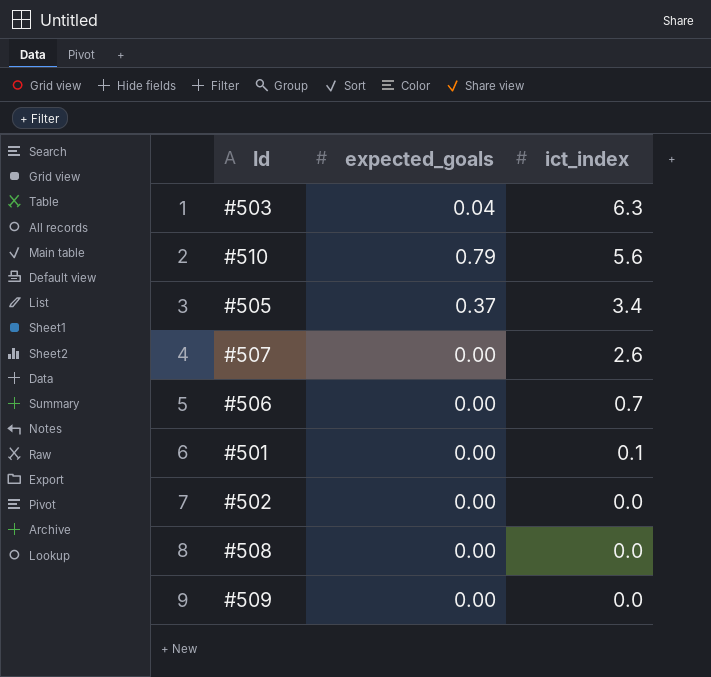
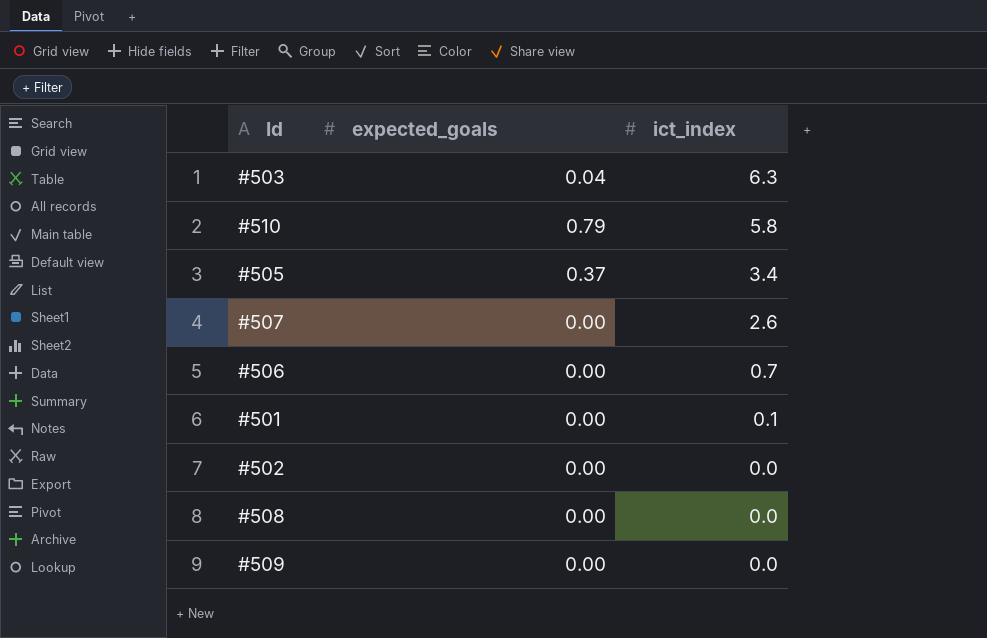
#510 | ict_index: 5.6 -> 5.8

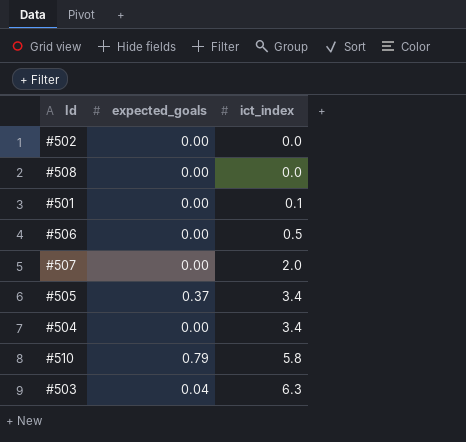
row order: ict_index descending -> ict_index ascending
row #509: 0.00 | 0.0 -> none
#506 | ict_index: 0.7 -> 0.5
#507 | ict_index: 2.6 -> 2.0
row #504: none -> 0.00 | 3.4

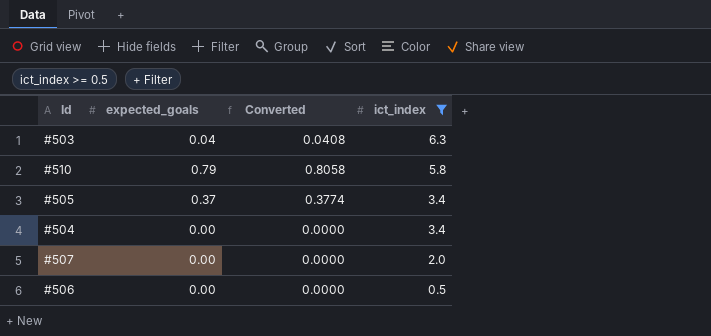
filter: none -> ict_index >= 0.5
row order: ict_index ascending -> ict_index descending
column Converted | formula: none -> [expected_goals] * 1.02

